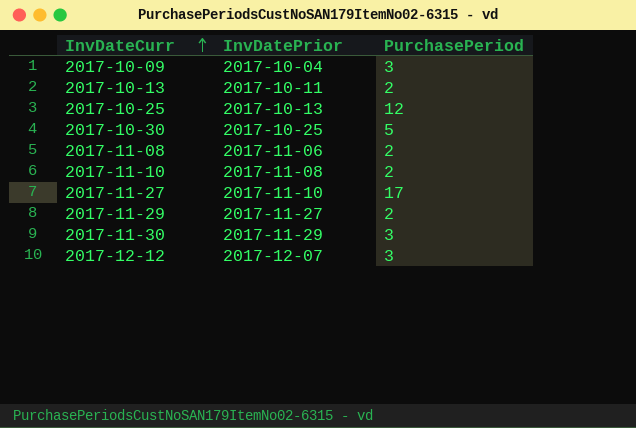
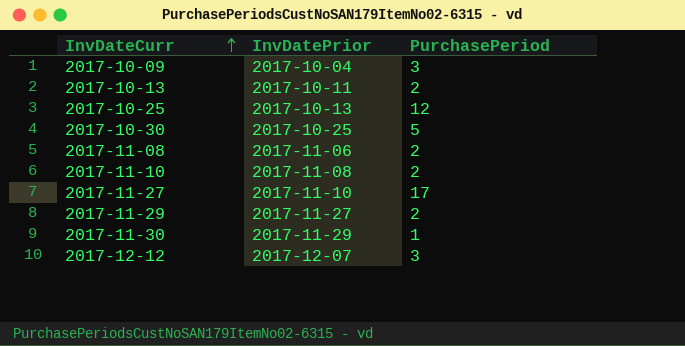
2017-11-30 | PurchasePeriod: 3 -> 1

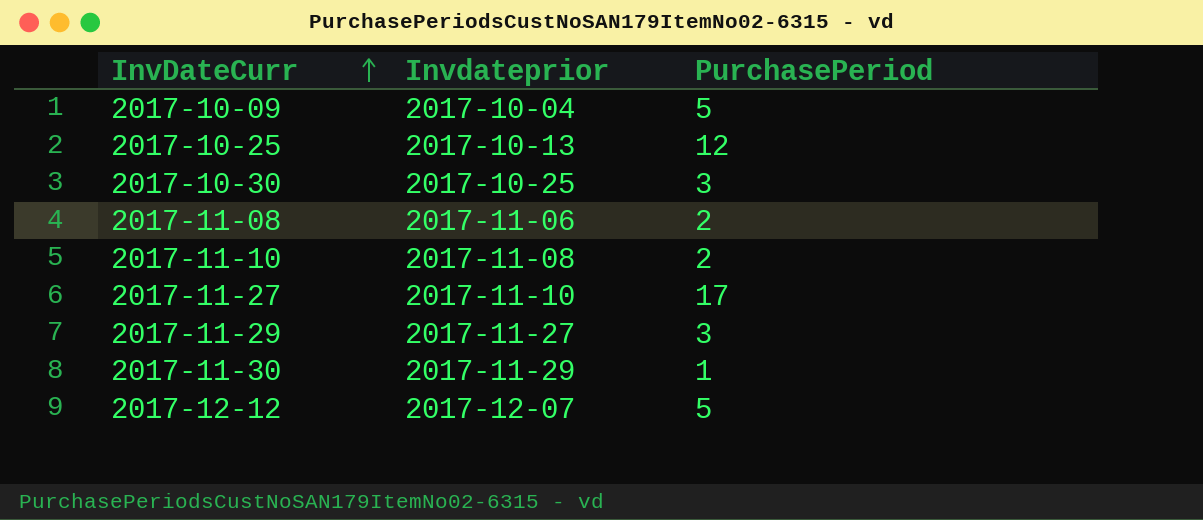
column name: InvDatePrior -> Invdateprior
row 2017-10-13: 2017-10-11 | 2 -> none
2017-10-09 | PurchasePeriod: 3 -> 5
2017-10-30 | PurchasePeriod: 5 -> 3
2017-11-29 | PurchasePeriod: 2 -> 3
2017-12-12 | PurchasePeriod: 3 -> 5

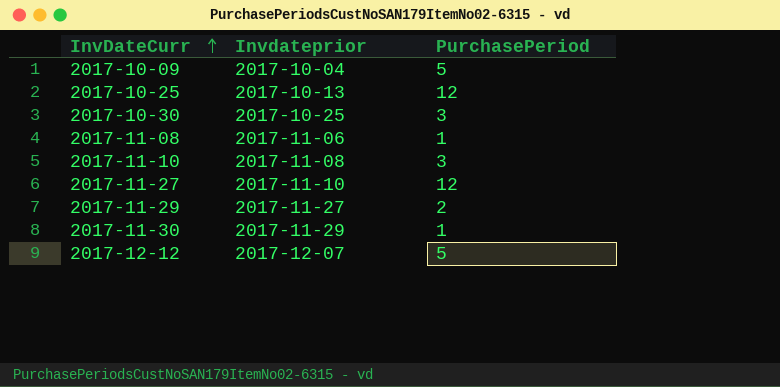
2017-11-08 | PurchasePeriod: 2 -> 1
2017-11-10 | PurchasePeriod: 2 -> 3
2017-11-27 | PurchasePeriod: 17 -> 12
2017-11-29 | PurchasePeriod: 3 -> 2

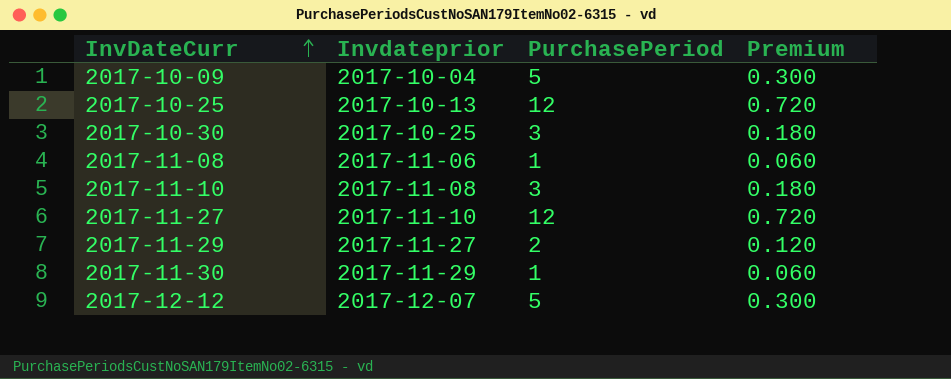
column Premium | formula: none -> [PurchasePeriod] * 0.06

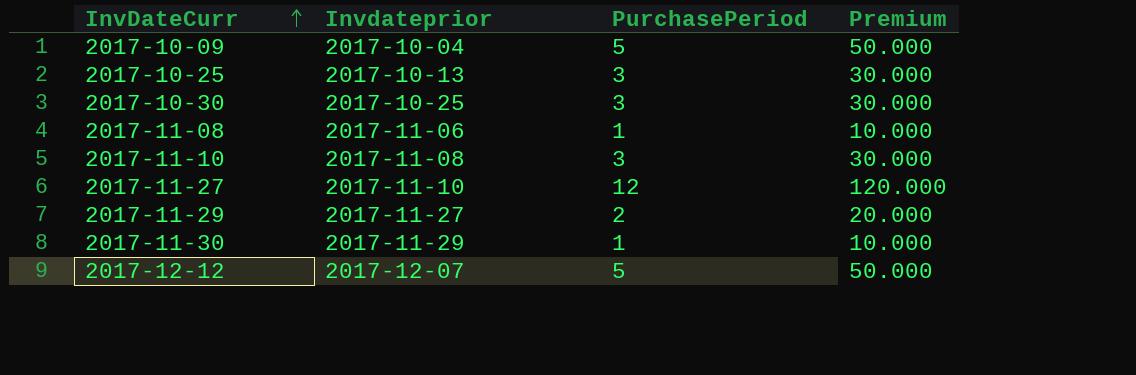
column Premium | formula: [PurchasePeriod] * 0.06 -> [PurchasePeriod] * 10
2017-10-25 | PurchasePeriod: 12 -> 3

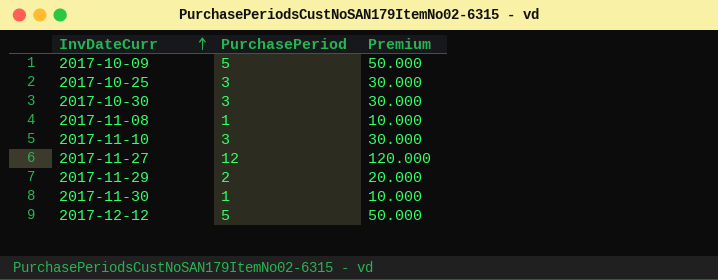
column Invdateprior | position: 2 -> none

